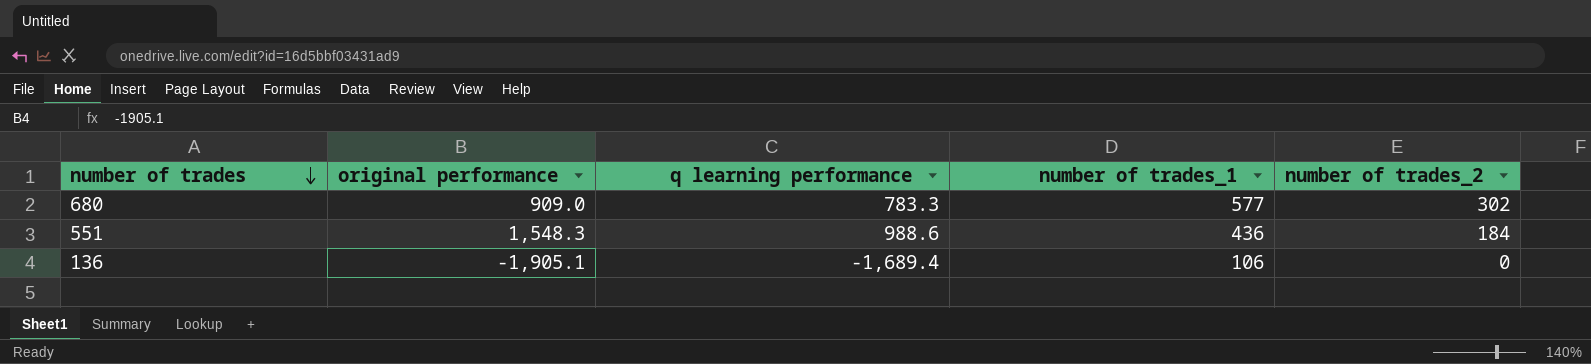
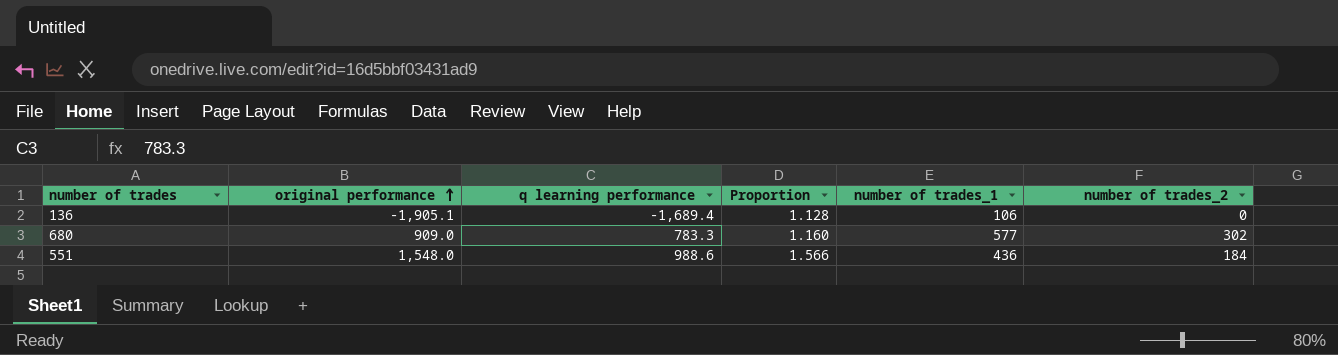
row order: number of trades descending -> original performance ascending
column Proportion | formula: none -> [original performance] / [q learning performance]
551 | original performance: 1,548.3 -> 1,548.0

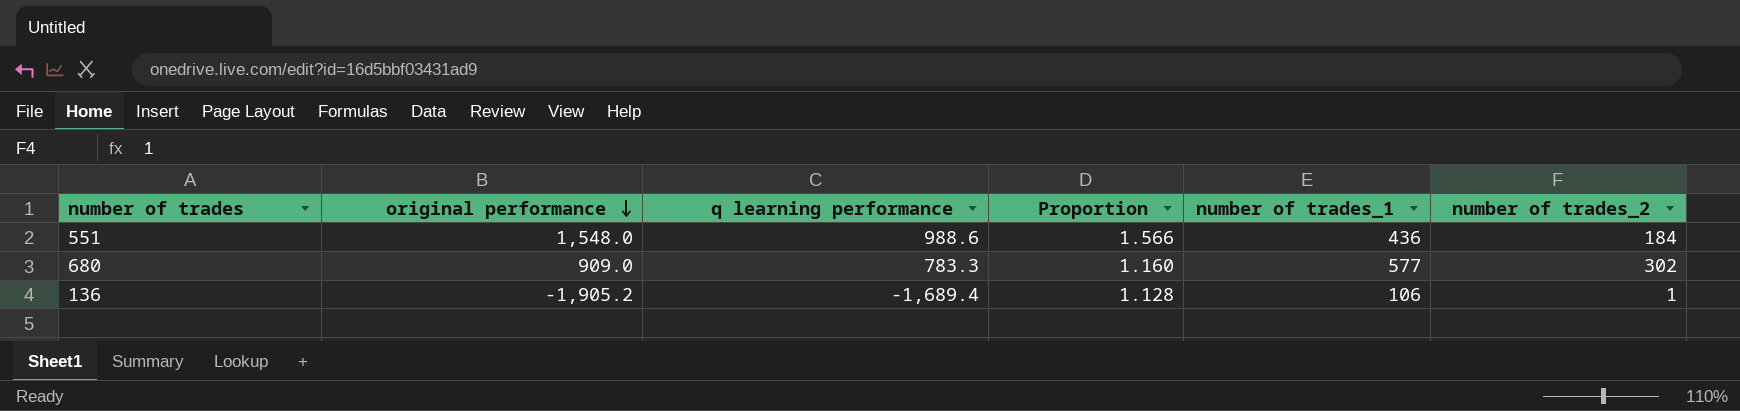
row order: original performance ascending -> original performance descending
136 | original performance: -1,905.1 -> -1,905.2
136 | number of trades_2: 0 -> 1

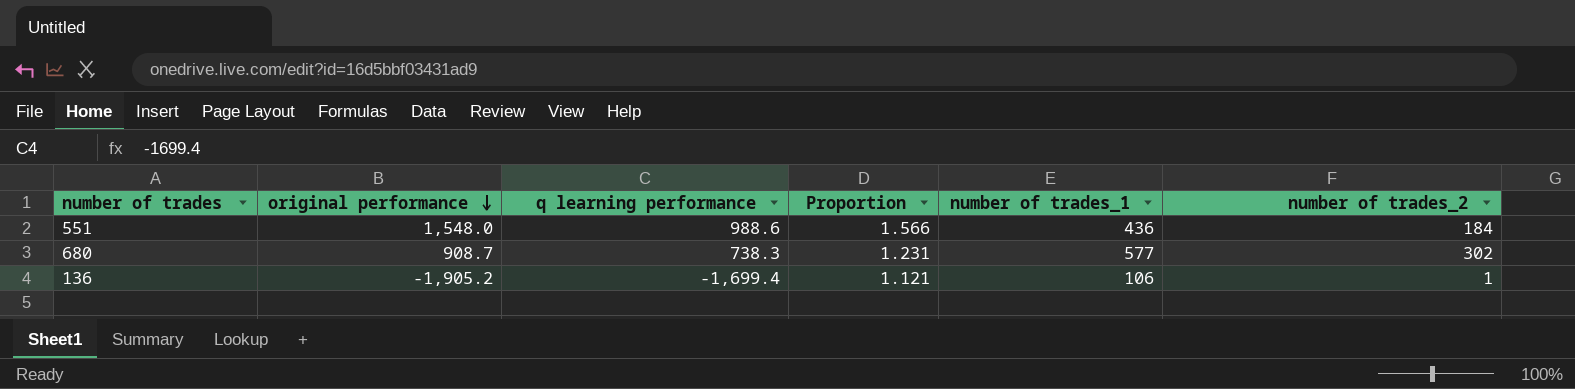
680 | original performance: 909.0 -> 908.7
680 | q learning performance: 783.3 -> 738.3
680 | Proportion: 1.160 -> 1.231
136 | q learning performance: -1,689.4 -> -1,699.4
136 | Proportion: 1.128 -> 1.121

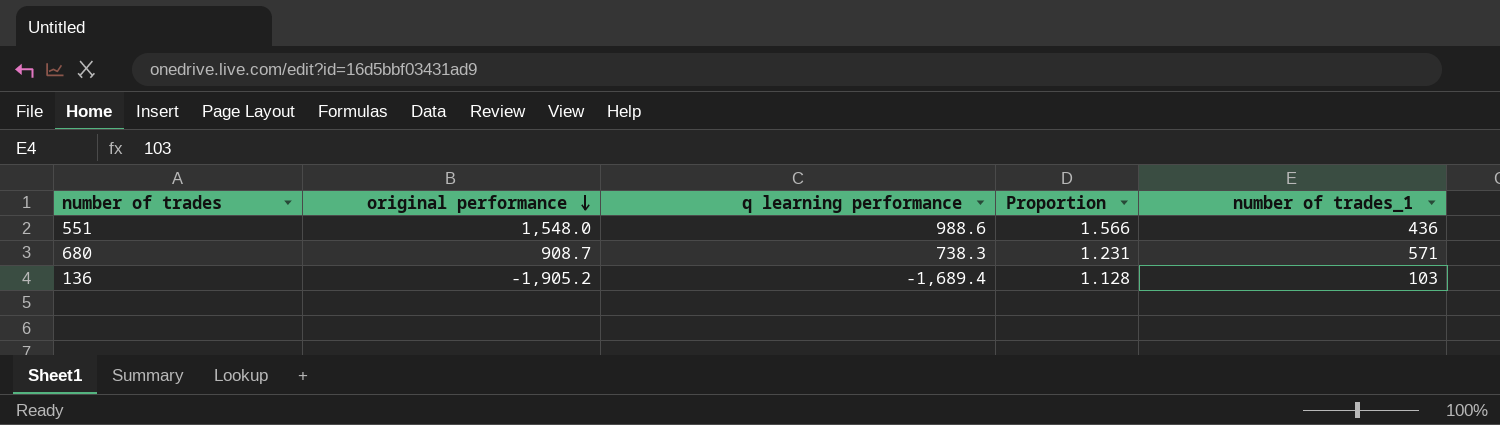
column number of trades_2 | position: 6 -> none
680 | number of trades_1: 577 -> 571
136 | q learning performance: -1,699.4 -> -1,689.4
136 | Proportion: 1.121 -> 1.128
136 | number of trades_1: 106 -> 103

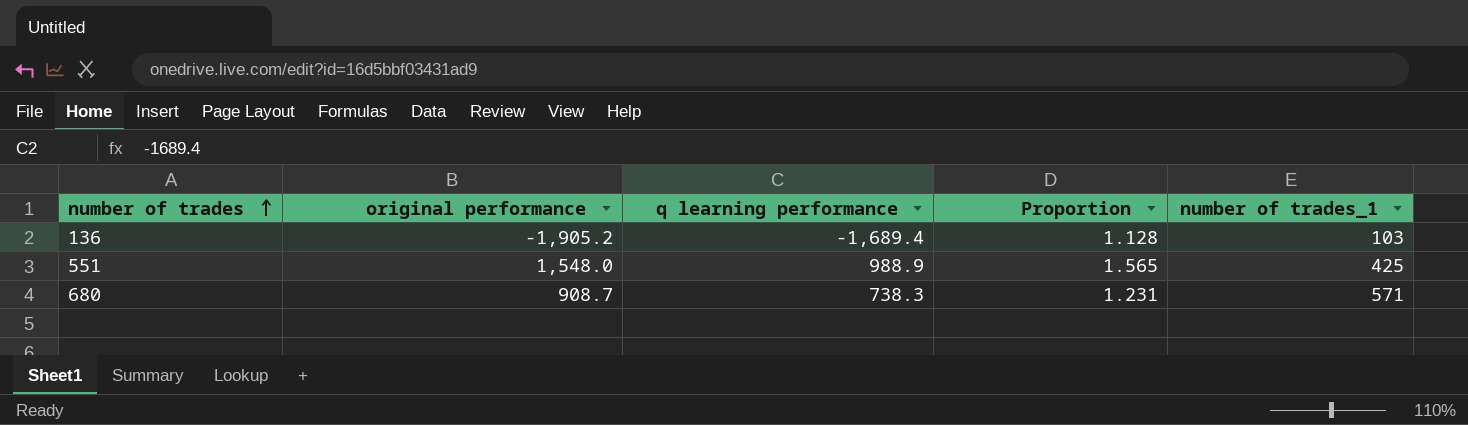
row order: original performance descending -> number of trades ascending
551 | q learning performance: 988.6 -> 988.9
551 | Proportion: 1.566 -> 1.565
551 | number of trades_1: 436 -> 425

